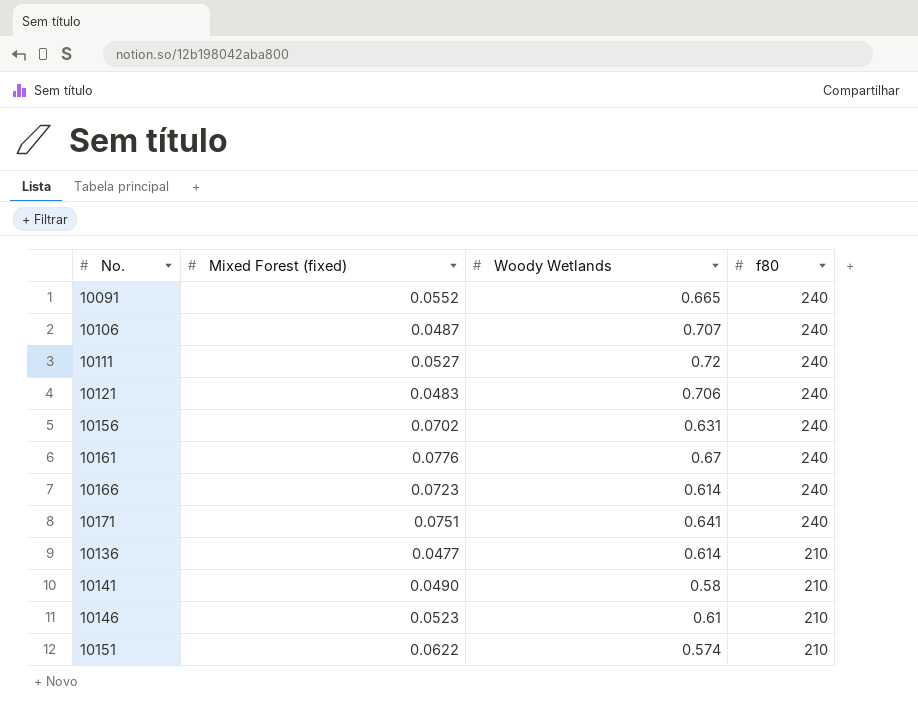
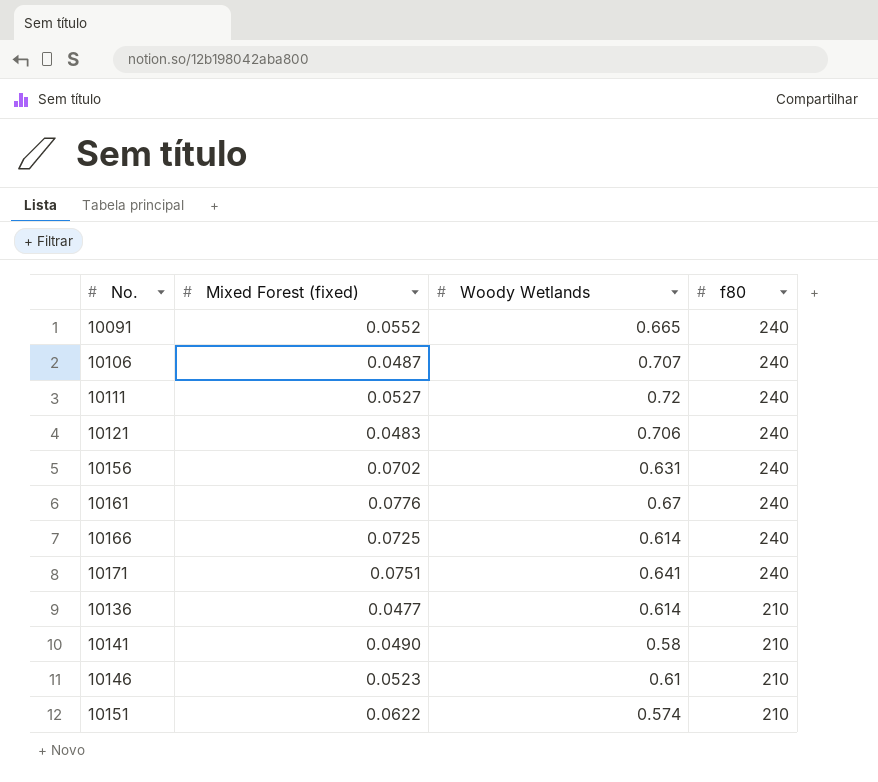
10166 | Mixed Forest (fixed): 0.0723 -> 0.0725

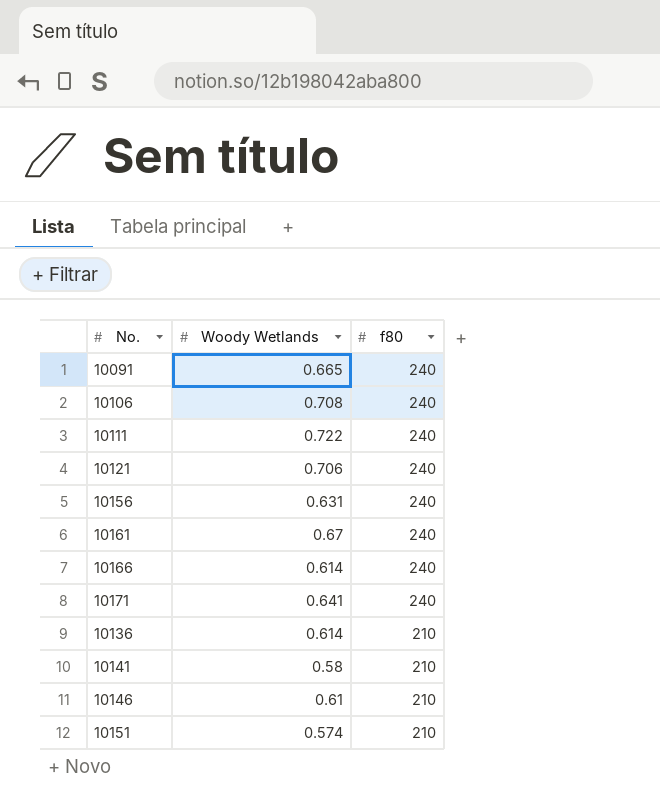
column Mixed Forest (fixed) | position: 2 -> none
10106 | Woody Wetlands: 0.707 -> 0.708
10111 | Woody Wetlands: 0.72 -> 0.722

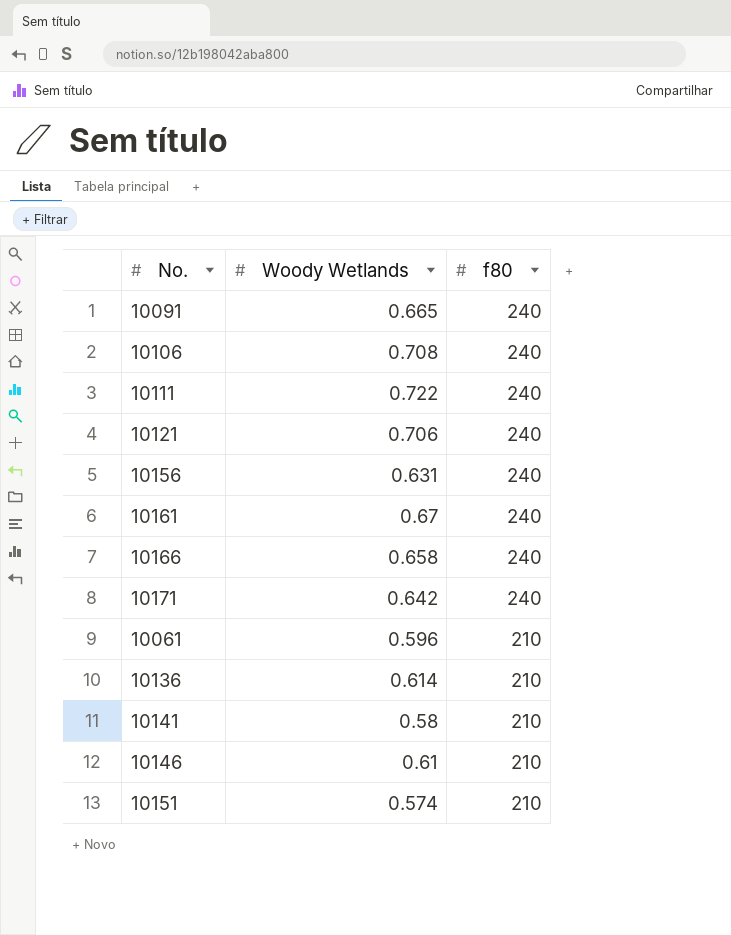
10166 | Woody Wetlands: 0.614 -> 0.658
10171 | Woody Wetlands: 0.641 -> 0.642
row 10061: none -> 0.596 | 210

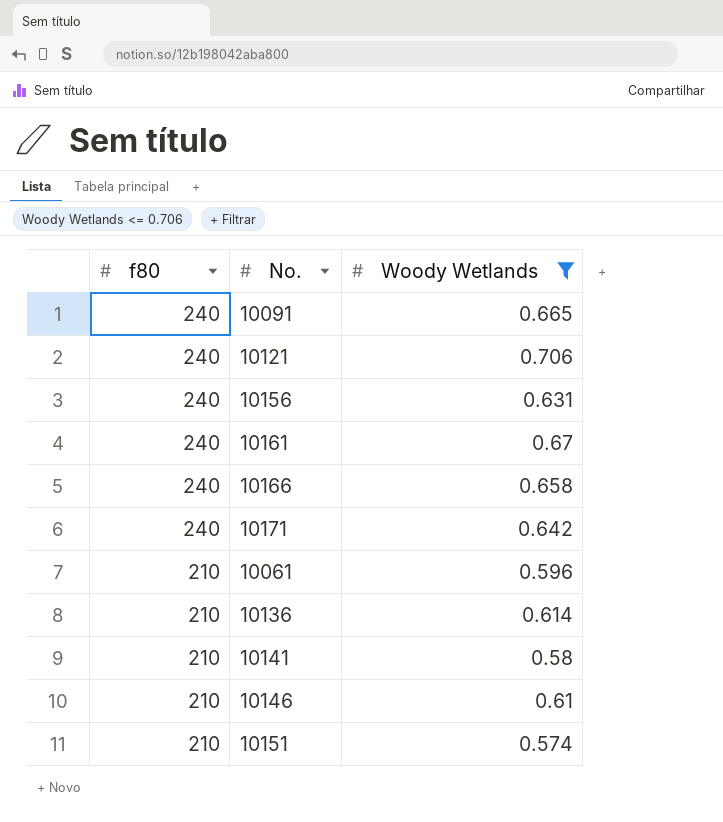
filter: none -> Woody Wetlands <= 0.706
column f80 | position: 3 -> 1

